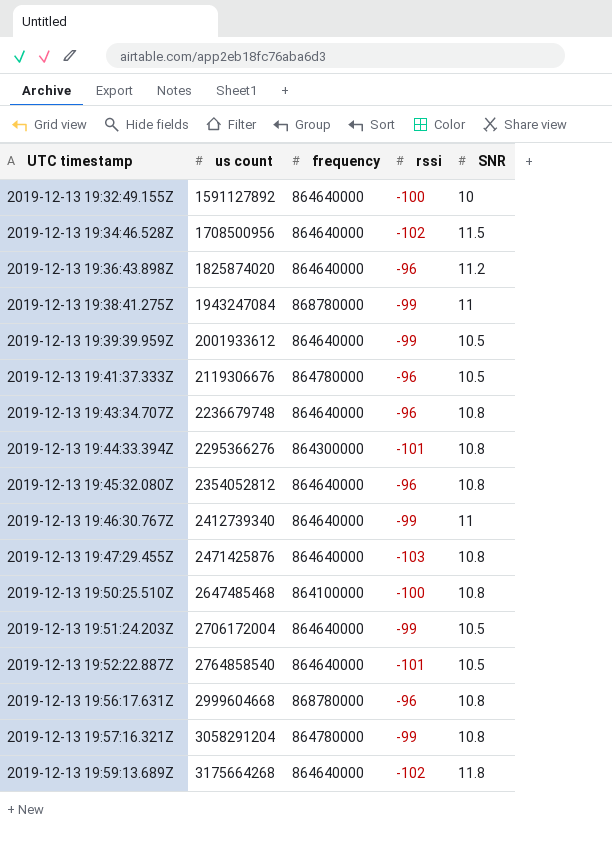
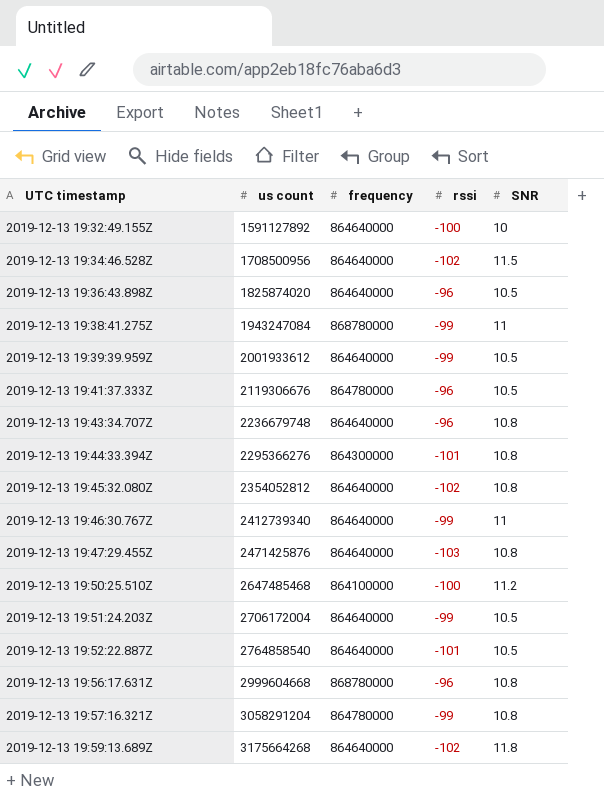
2019-12-13 19:36:43.898Z | SNR: 11.2 -> 10.5
2019-12-13 19:45:32.080Z | rssi: -96 -> -102
2019-12-13 19:50:25.510Z | SNR: 10.8 -> 11.2

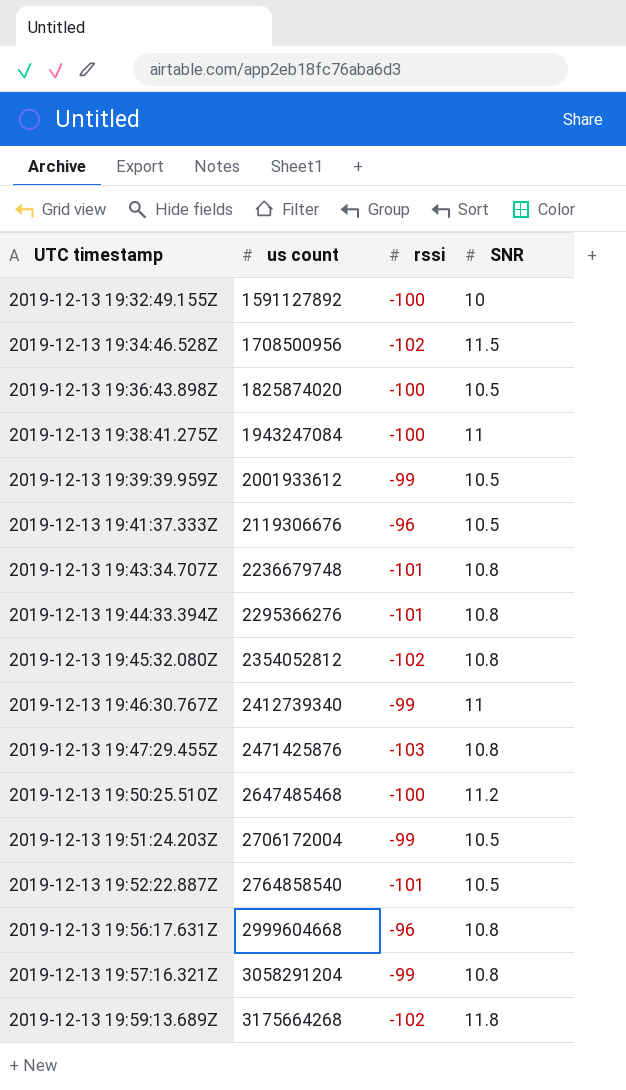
column frequency | position: 3 -> none
2019-12-13 19:36:43.898Z | rssi: -96 -> -100
2019-12-13 19:38:41.275Z | rssi: -99 -> -100
2019-12-13 19:43:34.707Z | rssi: -96 -> -101

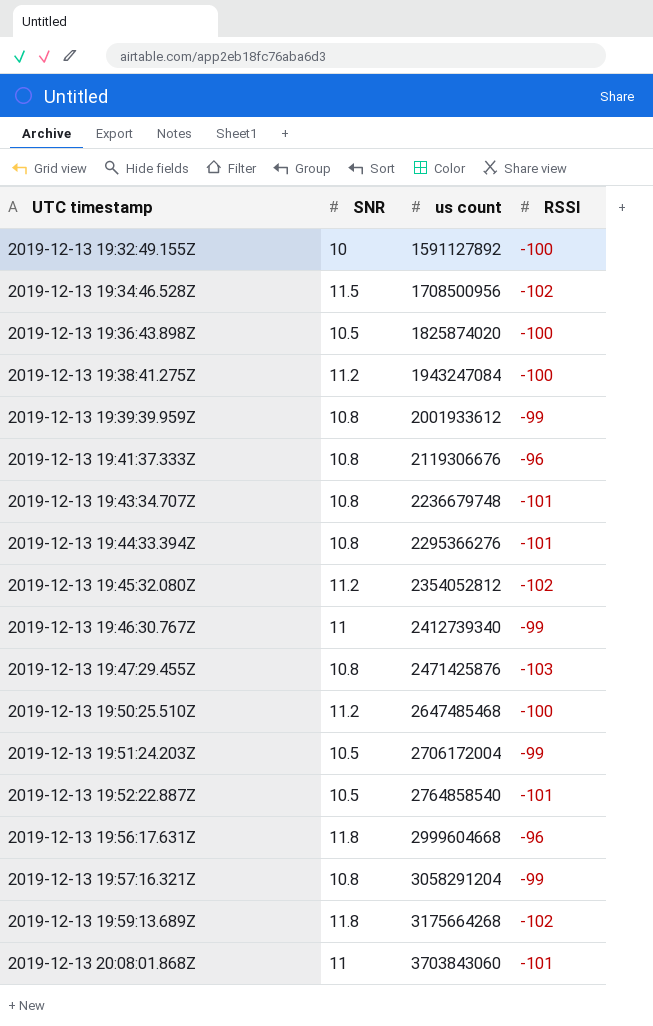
column SNR | position: 4 -> 2
column name: rssi -> RSSI
2019-12-13 19:38:41.275Z | SNR: 11 -> 11.2
2019-12-13 19:39:39.959Z | SNR: 10.5 -> 10.8
2019-12-13 19:41:37.333Z | SNR: 10.5 -> 10.8
2019-12-13 19:45:32.080Z | SNR: 10.8 -> 11.2
2019-12-13 19:56:17.631Z | SNR: 10.8 -> 11.8
row 2019-12-13 20:08:01.868Z: none -> 11 | 3703843060 | -101

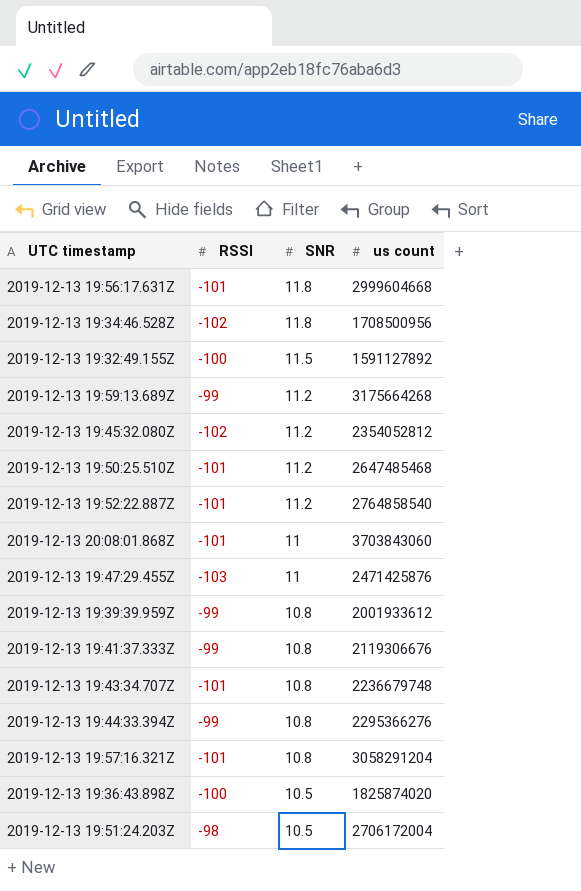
row order: UTC timestamp ascending -> SNR descending
column RSSI | position: 4 -> 2
row 2019-12-13 19:38:41.275Z: 11.2 | 1943247084 | -100 -> none
row 2019-12-13 19:46:30.767Z: 11 | 2412739340 | -99 -> none
2019-12-13 19:56:17.631Z | RSSI: -96 -> -101
2019-12-13 19:34:46.528Z | SNR: 11.5 -> 11.8
2019-12-13 19:32:49.155Z | SNR: 10 -> 11.5
2019-12-13 19:59:13.689Z | RSSI: -102 -> -99
2019-12-13 19:59:13.689Z | SNR: 11.8 -> 11.2
2019-12-13 19:50:25.510Z | RSSI: -100 -> -101
2019-12-13 19:52:22.887Z | SNR: 10.5 -> 11.2
2019-12-13 19:47:29.455Z | SNR: 10.8 -> 11
2019-12-13 19:41:37.333Z | RSSI: -96 -> -99
2019-12-13 19:44:33.394Z | RSSI: -101 -> -99
2019-12-13 19:57:16.321Z | RSSI: -99 -> -101
2019-12-13 19:51:24.203Z | RSSI: -99 -> -98

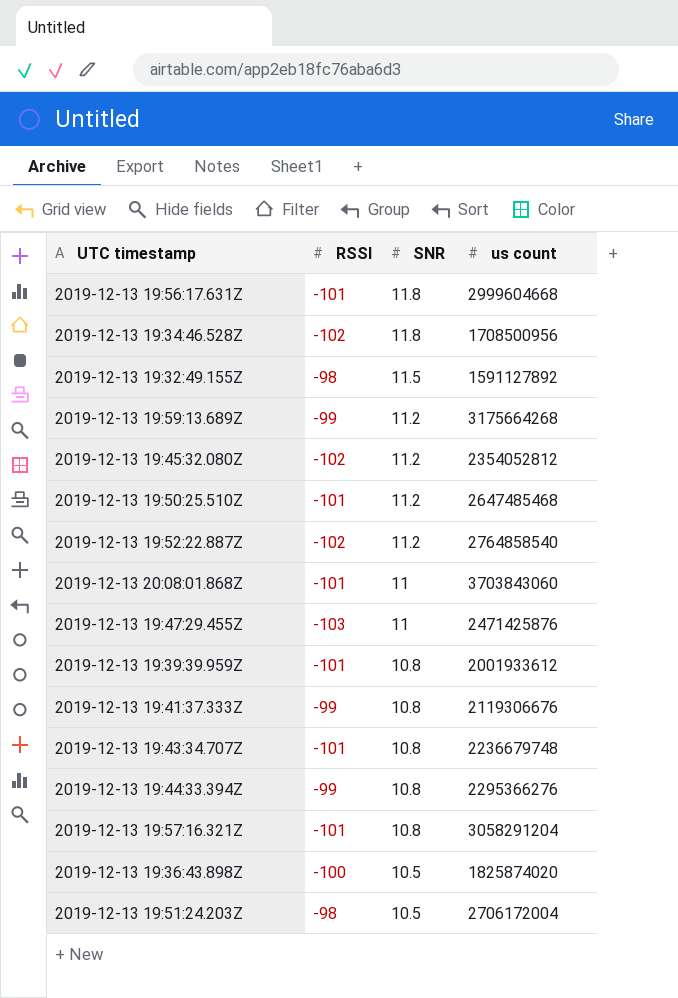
2019-12-13 19:32:49.155Z | RSSI: -100 -> -98
2019-12-13 19:52:22.887Z | RSSI: -101 -> -102
2019-12-13 19:39:39.959Z | RSSI: -99 -> -101

